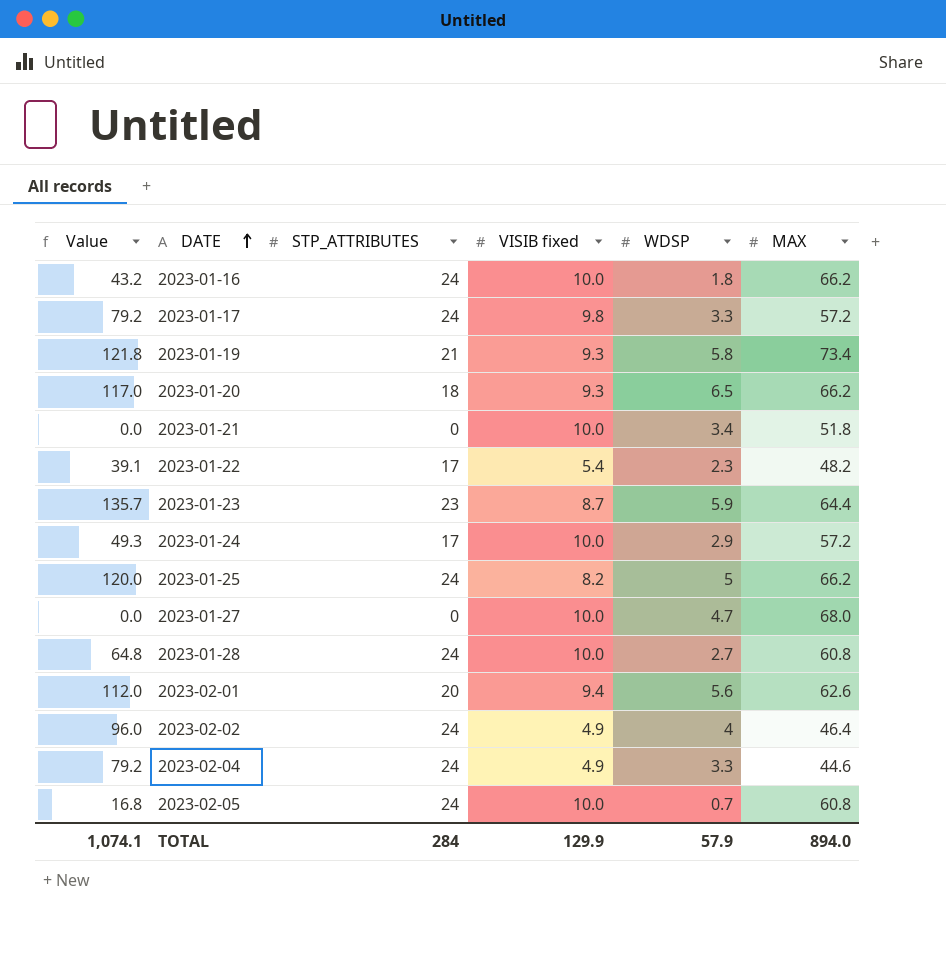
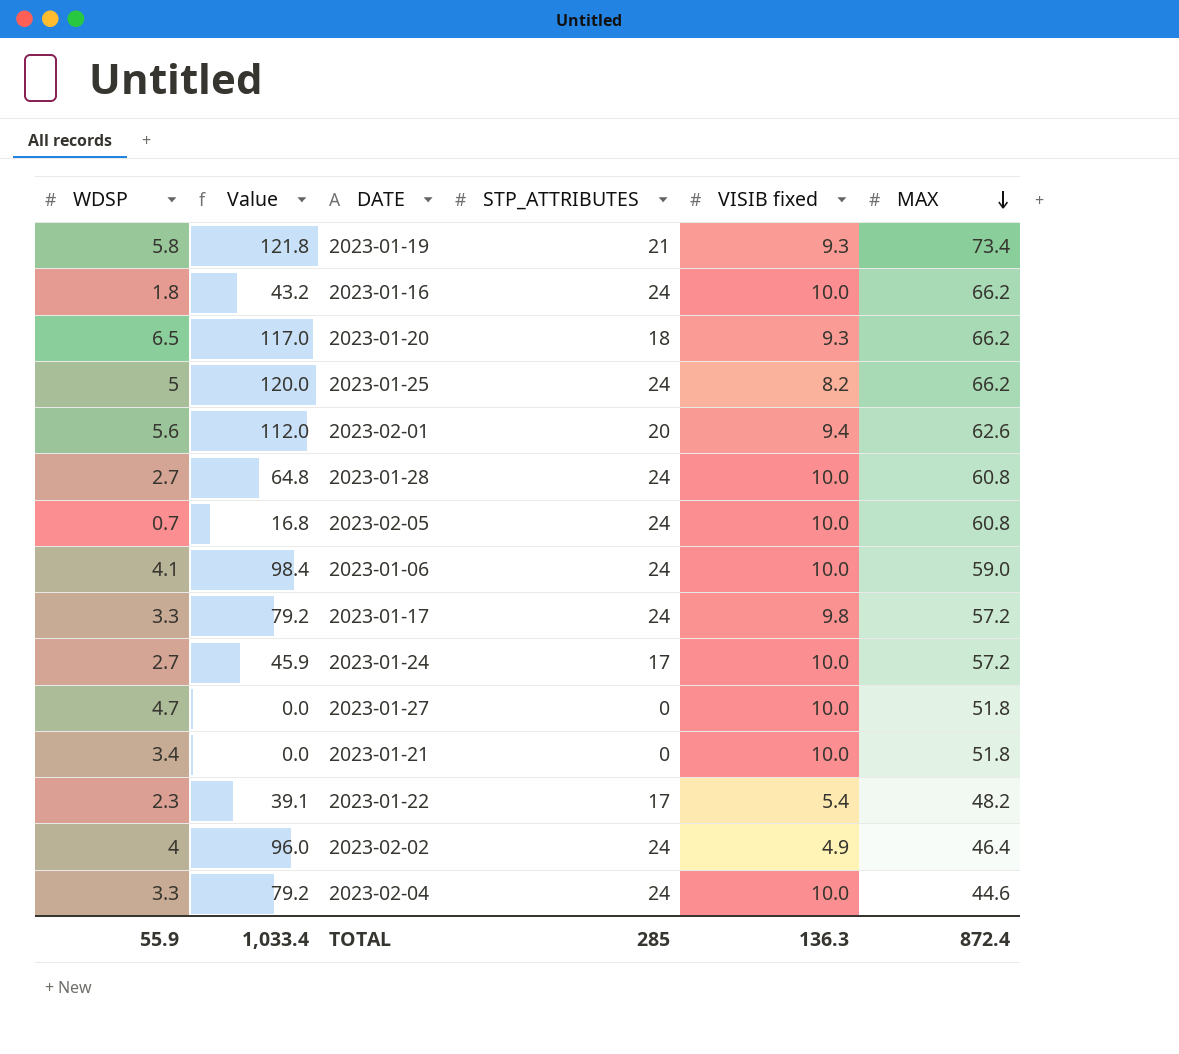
row order: DATE ascending -> MAX descending
column WDSP | position: 5 -> 1
row 2023-01-23: 135.7 | 23 | 8.7 | 5.9 | 64.4 -> none
row 2023-01-06: none -> 4.1 | 98.4 | 24 | 10.0 | 59.0
2023-01-24 | WDSP: 2.9 -> 2.7
2023-01-24 | Value: 49.3 -> 45.9
2023-01-27 | MAX: 68.0 -> 51.8
2023-02-04 | VISIB fixed: 4.9 -> 10.0
TOTAL | WDSP: 57.9 -> 55.9
TOTAL | Value: 1,074.1 -> 1,033.4
TOTAL | STP_ATTRIBUTES: 284 -> 285
TOTAL | VISIB fixed: 129.9 -> 136.3
TOTAL | MAX: 894.0 -> 872.4

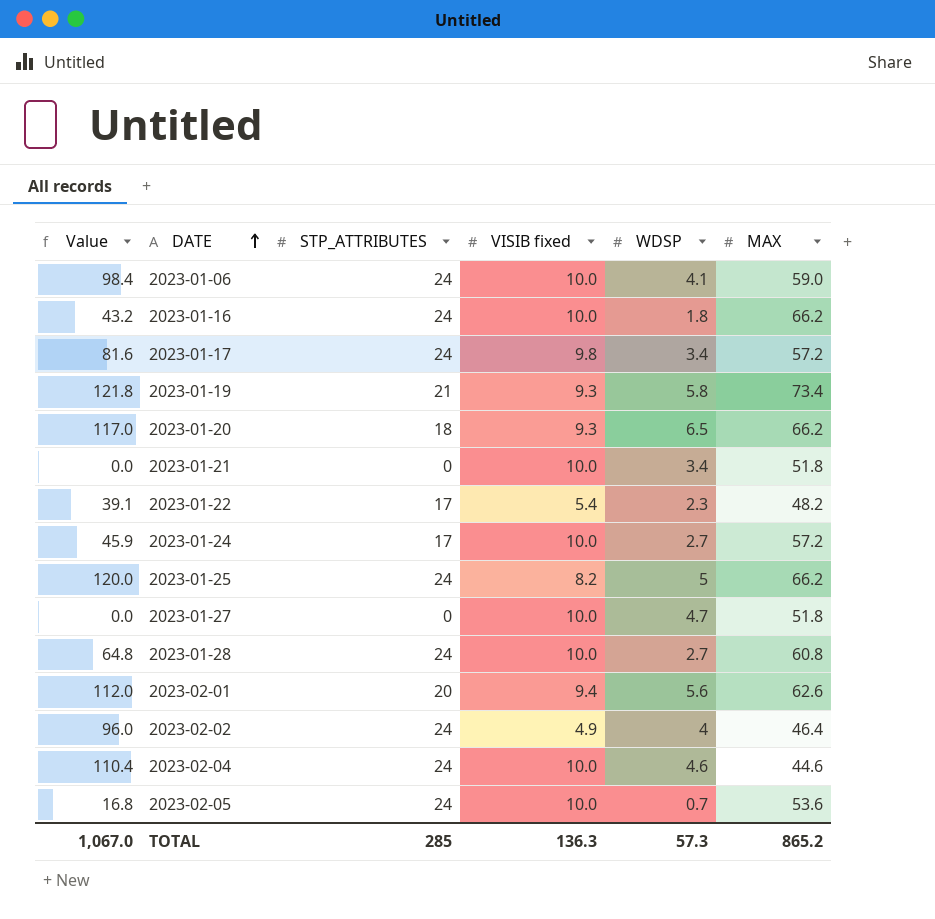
row order: MAX descending -> DATE ascending
column WDSP | position: 1 -> 5
2023-01-17 | Value: 79.2 -> 81.6
2023-01-17 | WDSP: 3.3 -> 3.4
2023-02-04 | Value: 79.2 -> 110.4
2023-02-04 | WDSP: 3.3 -> 4.6
2023-02-05 | MAX: 60.8 -> 53.6
TOTAL | Value: 1,033.4 -> 1,067.0
TOTAL | WDSP: 55.9 -> 57.3
TOTAL | MAX: 872.4 -> 865.2

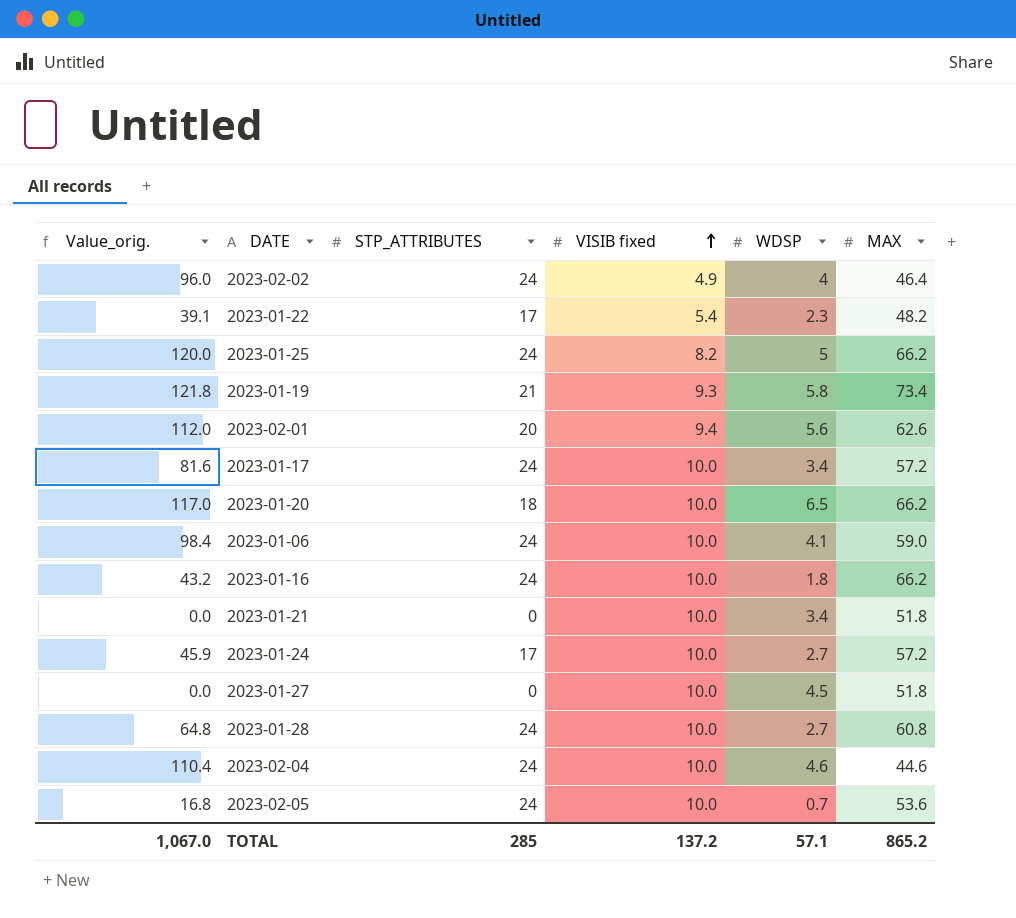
row order: DATE ascending -> VISIB fixed ascending
column name: Value -> Value_orig.
2023-01-17 | VISIB fixed: 9.8 -> 10.0
2023-01-20 | VISIB fixed: 9.3 -> 10.0
2023-01-27 | WDSP: 4.7 -> 4.5
TOTAL | VISIB fixed: 136.3 -> 137.2
TOTAL | WDSP: 57.3 -> 57.1

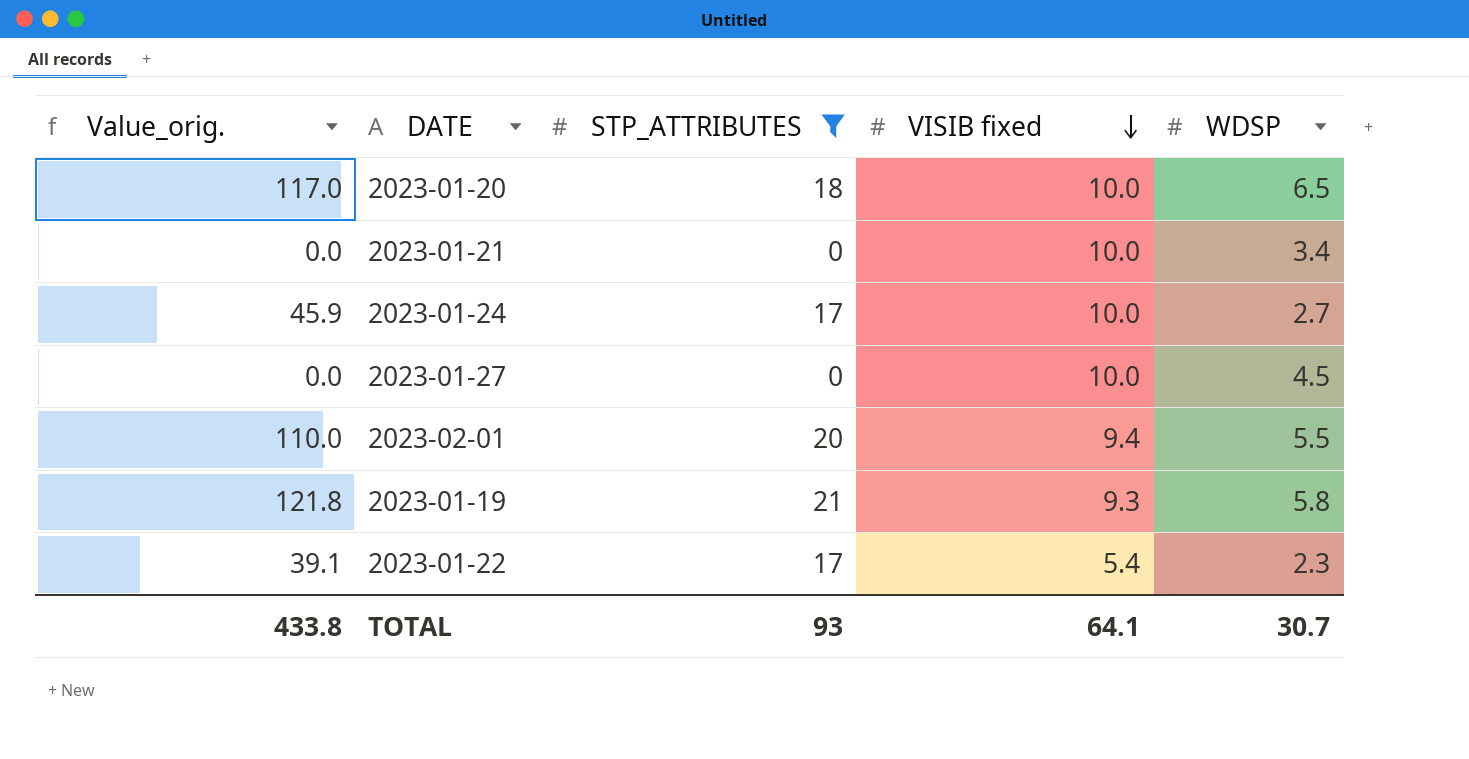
filter: none -> STP_ATTRIBUTES != 24
row order: VISIB fixed ascending -> VISIB fixed descending
column MAX | position: 6 -> none
2023-02-01 | Value_orig.: 112.0 -> 110.0
2023-02-01 | WDSP: 5.6 -> 5.5
TOTAL | Value_orig.: 1,067.0 -> 433.8
TOTAL | STP_ATTRIBUTES: 285 -> 93
TOTAL | VISIB fixed: 137.2 -> 64.1
TOTAL | WDSP: 57.1 -> 30.7

